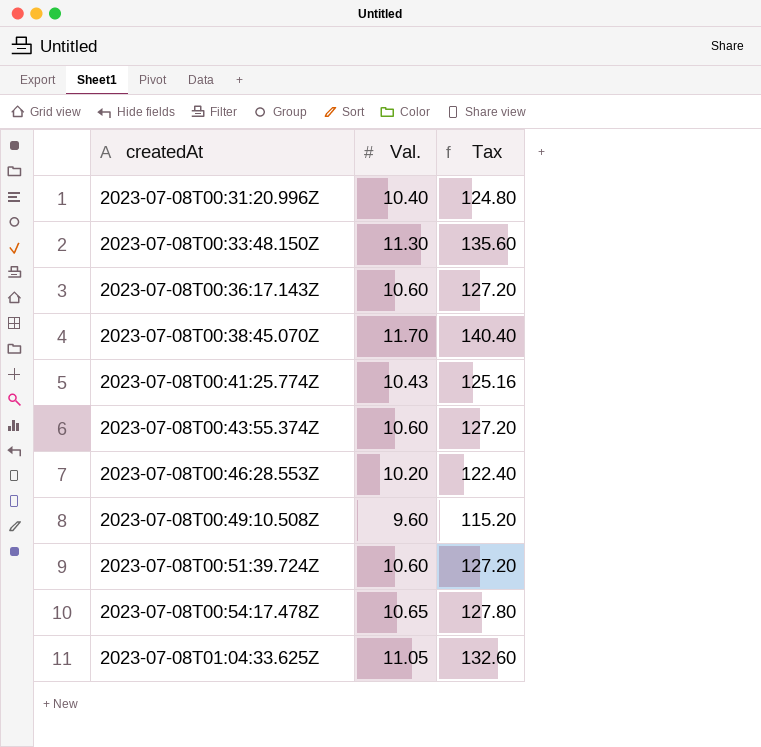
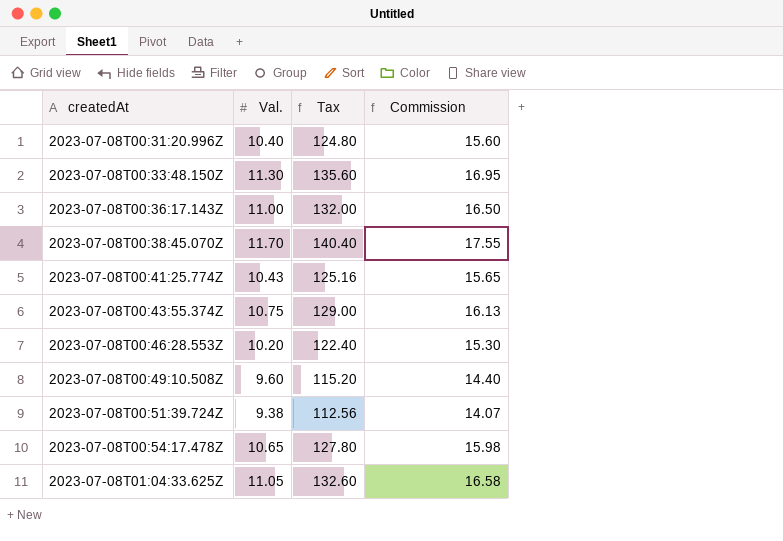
column Commission | formula: none -> [Val.] * 1.5
2023-07-08T00:36:17.143Z | Val.: 10.60 -> 11.00
2023-07-08T00:36:17.143Z | Tax: 127.20 -> 132.00
2023-07-08T00:43:55.374Z | Val.: 10.60 -> 10.75
2023-07-08T00:43:55.374Z | Tax: 127.20 -> 129.00
2023-07-08T00:51:39.724Z | Val.: 10.60 -> 9.38
2023-07-08T00:51:39.724Z | Tax: 127.20 -> 112.56

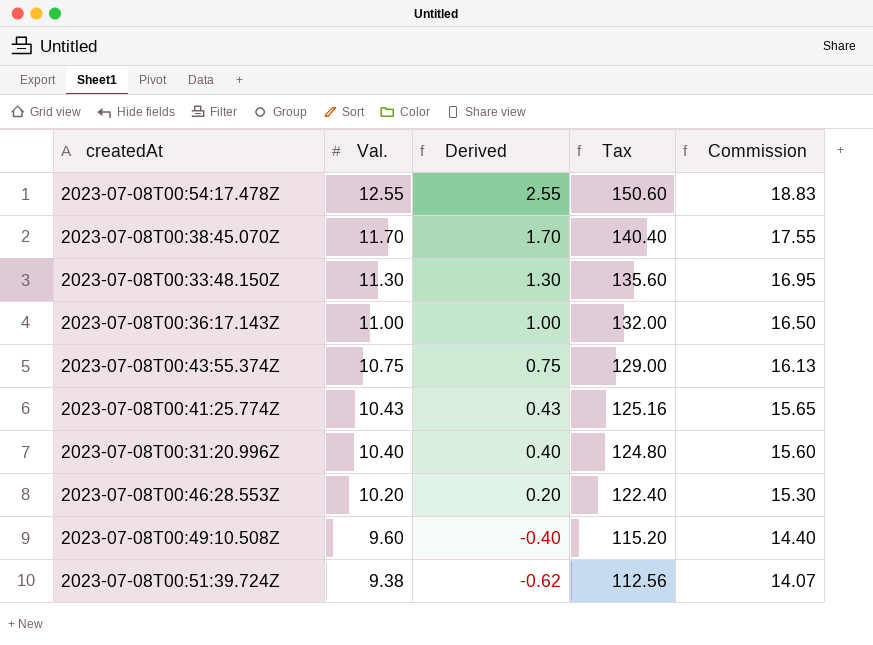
row order: createdAt ascending -> Val. descending
column Derived | formula: none -> [Val.] - 10
row 2023-07-08T01:04:33.625Z: 11.05 | 132.60 | 16.58 -> none
2023-07-08T00:54:17.478Z | Val.: 10.65 -> 12.55
2023-07-08T00:54:17.478Z | Tax: 127.80 -> 150.60
2023-07-08T00:54:17.478Z | Commission: 15.98 -> 18.83

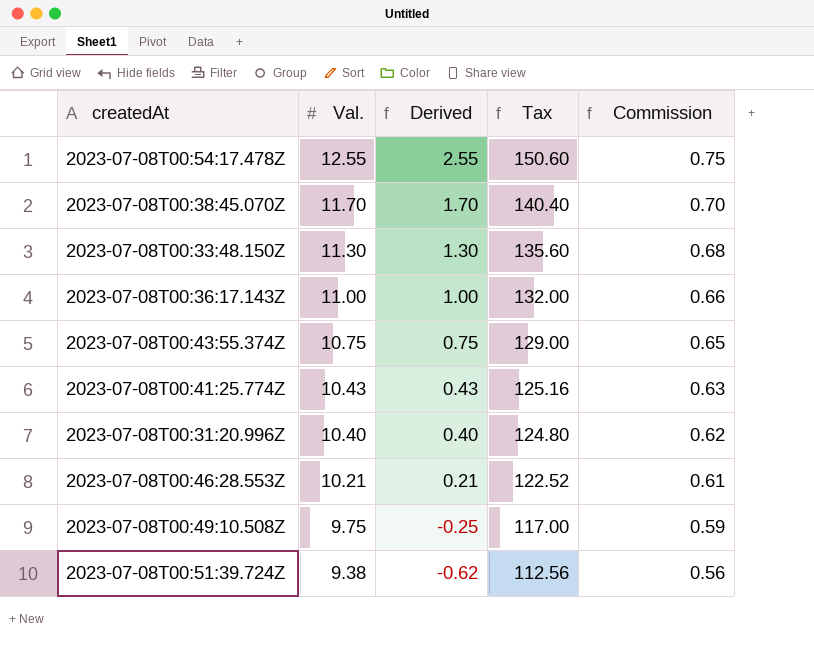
column Commission | formula: [Val.] * 1.5 -> [Val.] * 0.06
2023-07-08T00:46:28.553Z | Val.: 10.20 -> 10.21
2023-07-08T00:46:28.553Z | Derived: 0.20 -> 0.21
2023-07-08T00:46:28.553Z | Tax: 122.40 -> 122.52
2023-07-08T00:49:10.508Z | Val.: 9.60 -> 9.75
2023-07-08T00:49:10.508Z | Derived: -0.40 -> -0.25
2023-07-08T00:49:10.508Z | Tax: 115.20 -> 117.00

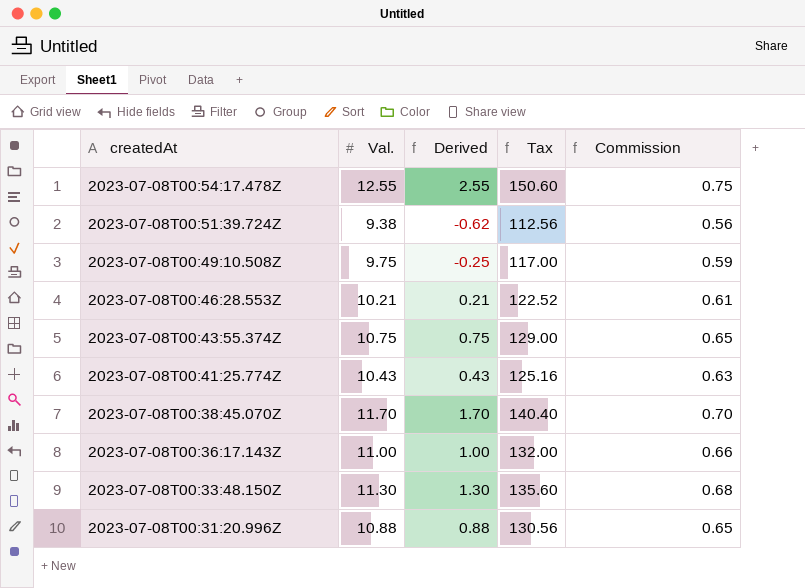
row order: Val. descending -> createdAt descending
2023-07-08T00:31:20.996Z | Val.: 10.40 -> 10.88
2023-07-08T00:31:20.996Z | Derived: 0.40 -> 0.88
2023-07-08T00:31:20.996Z | Tax: 124.80 -> 130.56
2023-07-08T00:31:20.996Z | Commission: 0.62 -> 0.65

